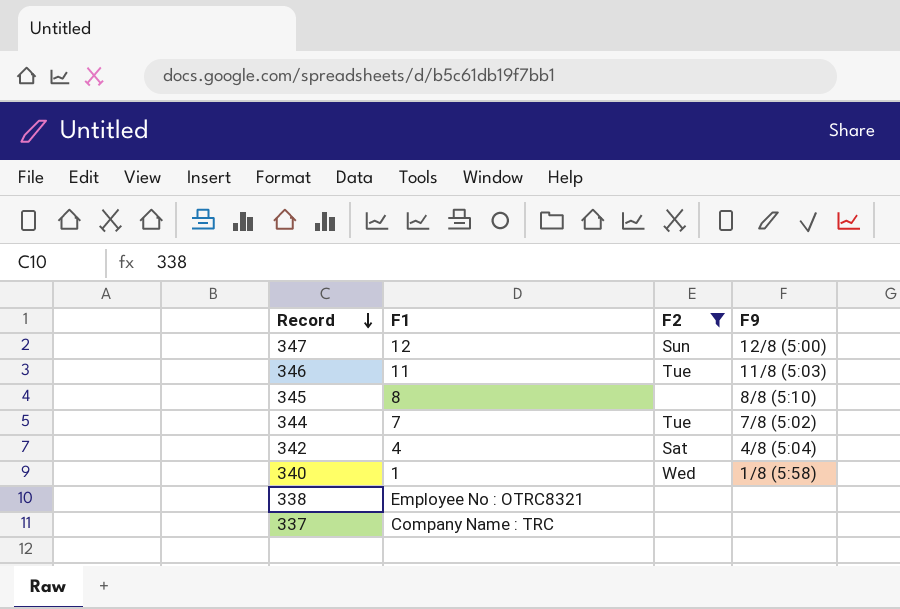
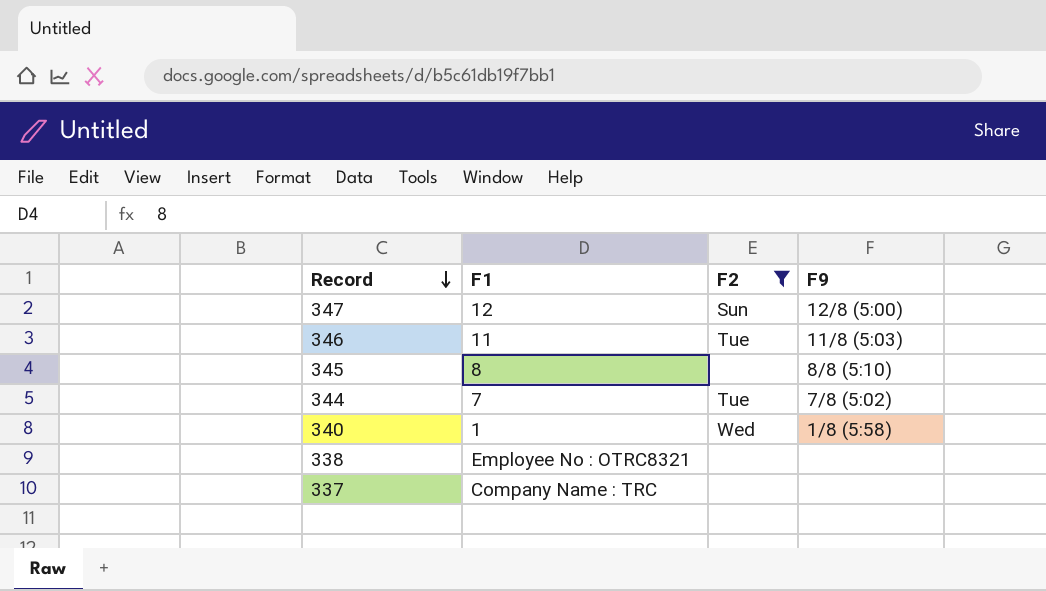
row 342: 4 | Sat | 4/8 (5:04) -> none

